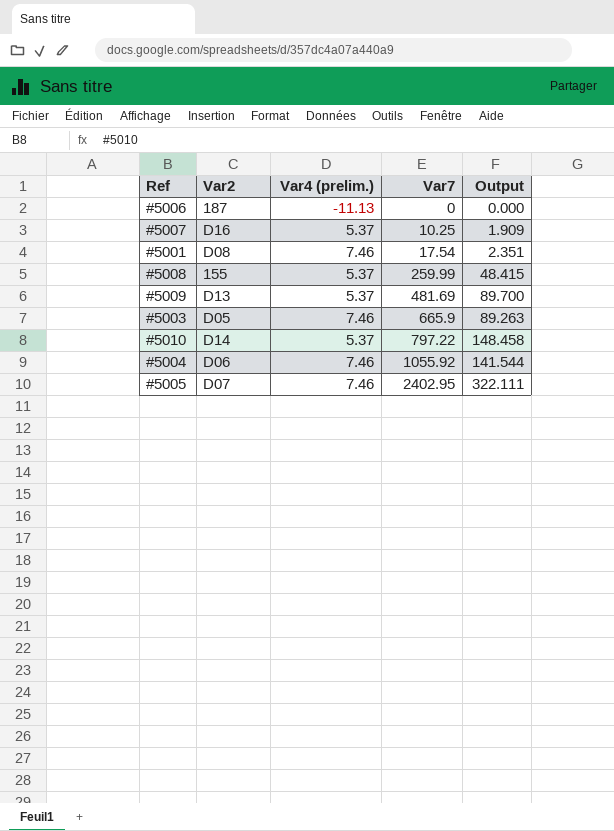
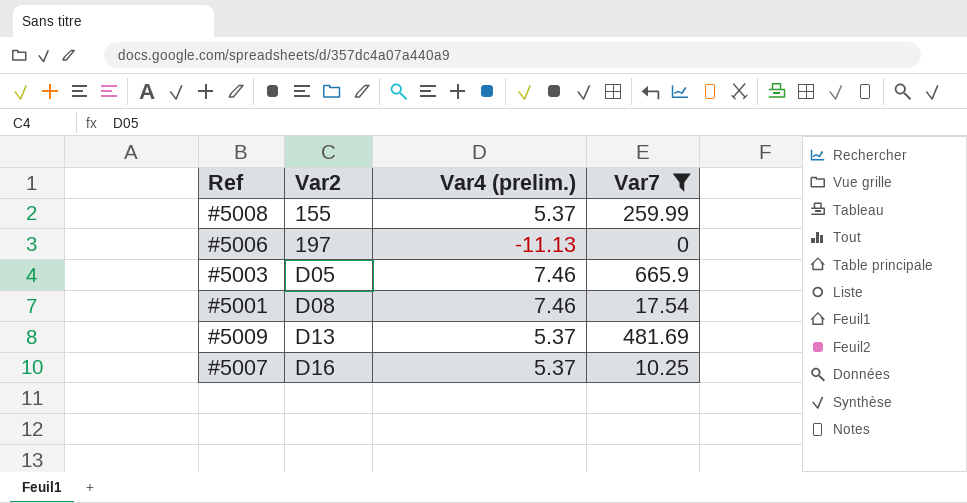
filter: none -> Var7 <= 665.9
row order: Var7 ascending -> Var2 ascending
column Output | formula: [Var7] / [Var4 (prelim.)] -> none
#5006 | Var2: 187 -> 197

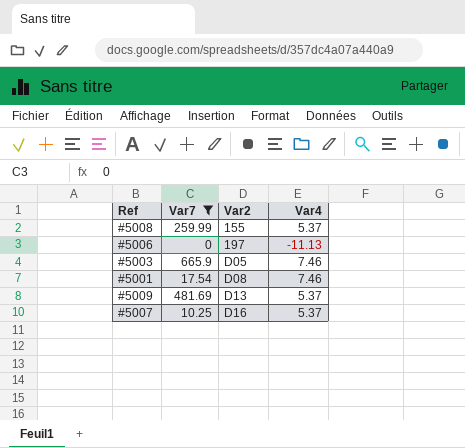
column Var7 | position: 4 -> 2
column name: Var4 (prelim.) -> Var4

